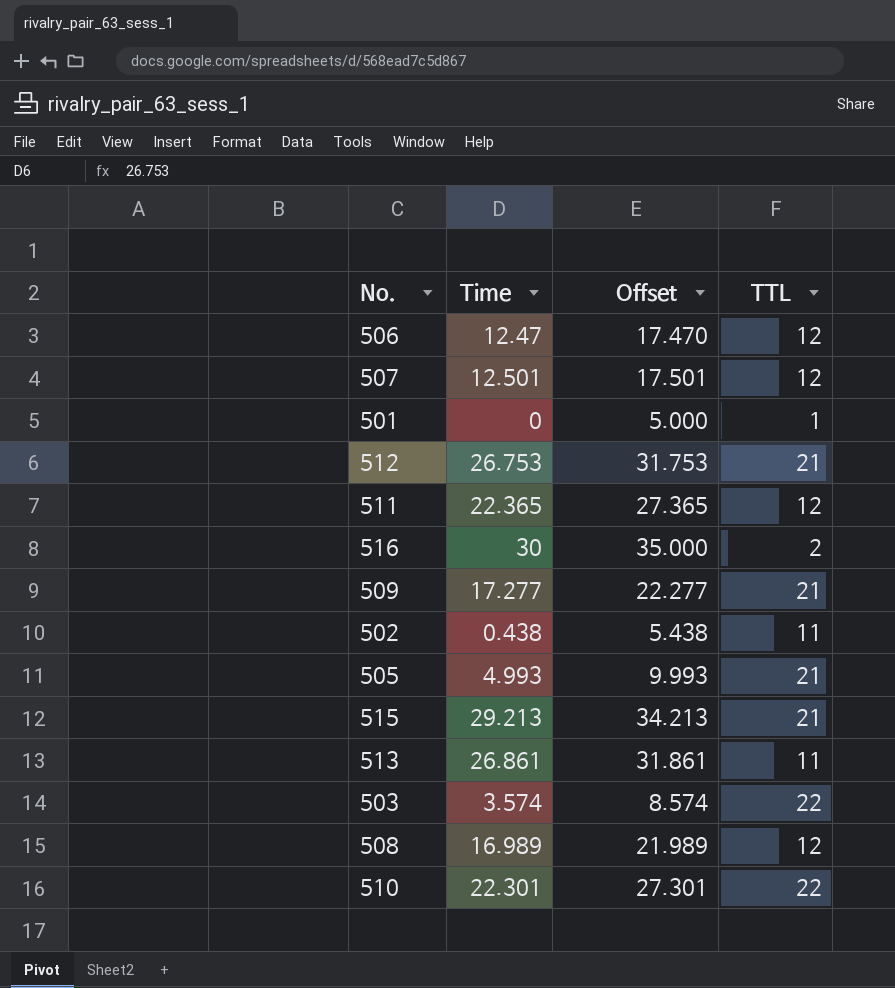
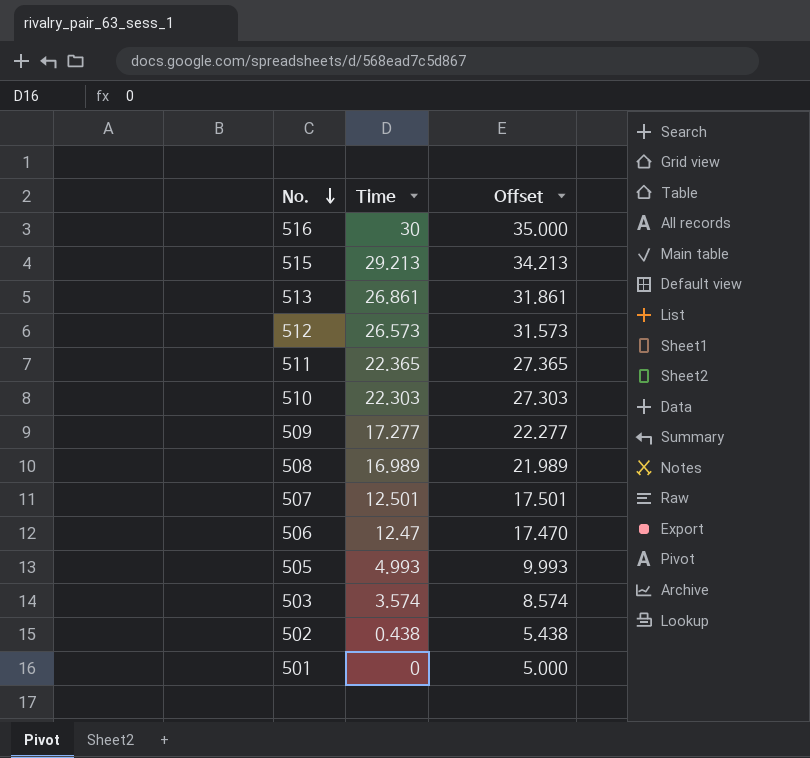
row order: none -> No. descending
column TTL | position: 4 -> none
512 | Time: 26.753 -> 26.573
512 | Offset: 31.753 -> 31.573
510 | Time: 22.301 -> 22.303
510 | Offset: 27.301 -> 27.303

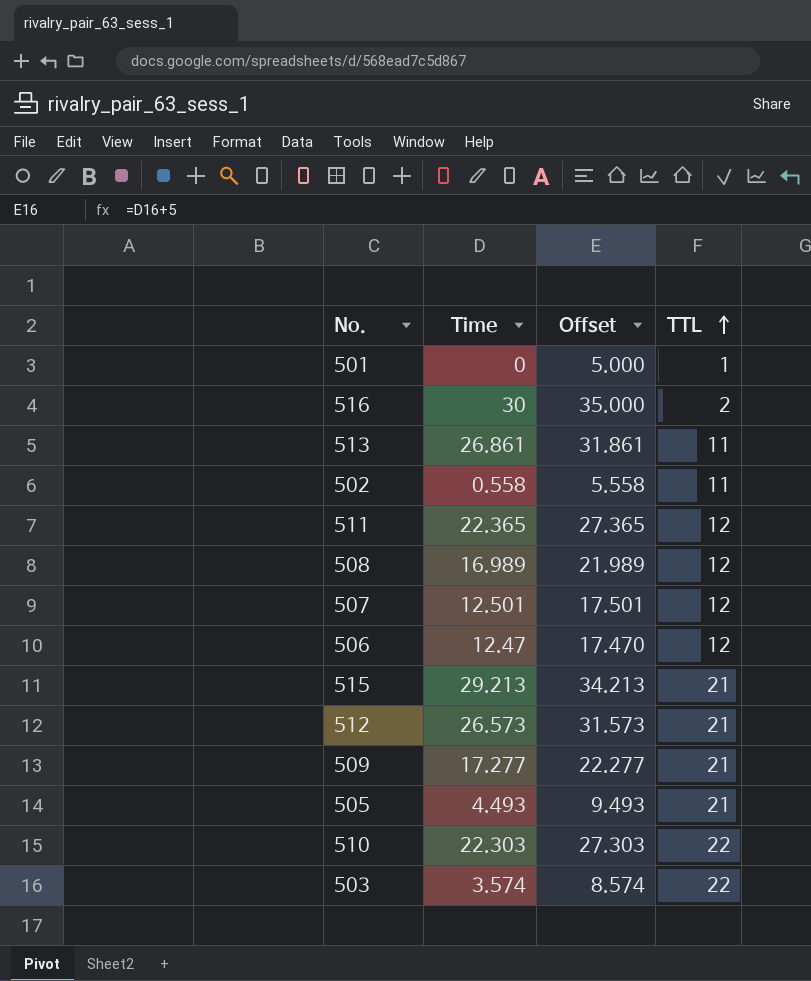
row order: No. descending -> TTL ascending
column TTL | position: none -> 4
502 | Time: 0.438 -> 0.558
502 | Offset: 5.438 -> 5.558
505 | Time: 4.993 -> 4.493
505 | Offset: 9.993 -> 9.493

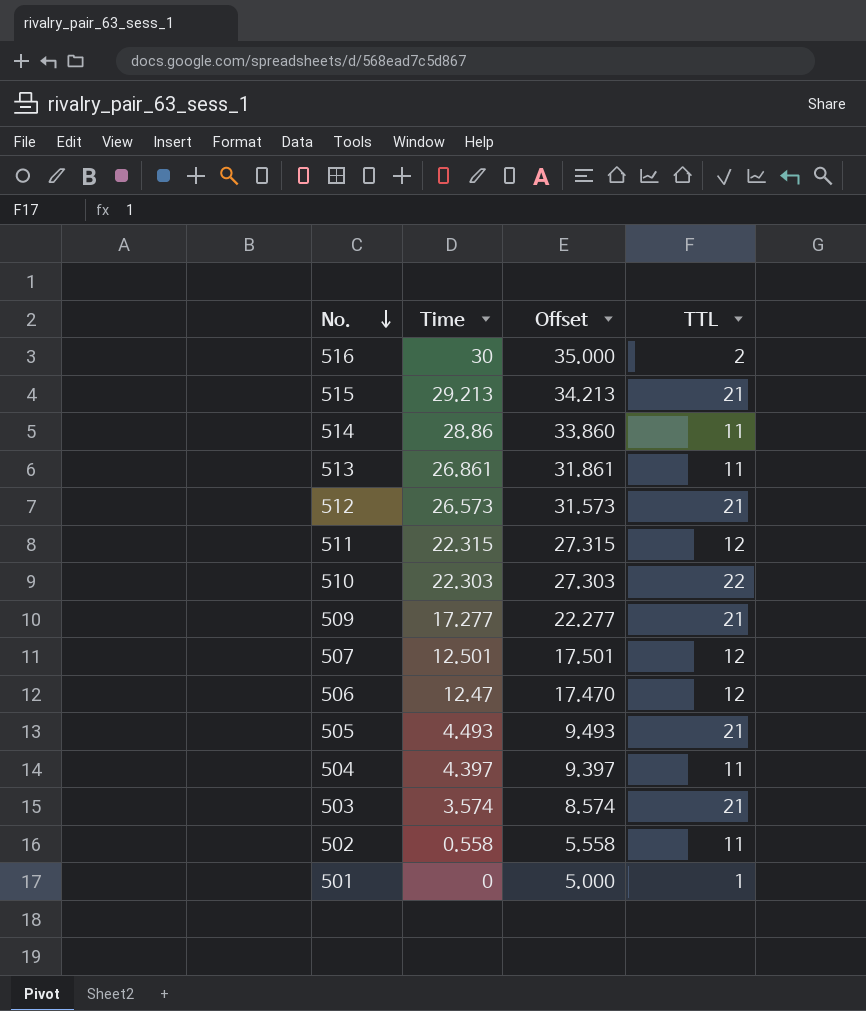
row order: TTL ascending -> No. descending
row 508: 16.989 | 21.989 | 12 -> none
row 514: none -> 28.86 | 33.860 | 11
511 | Time: 22.365 -> 22.315
511 | Offset: 27.365 -> 27.315
row 504: none -> 4.397 | 9.397 | 11
503 | TTL: 22 -> 21

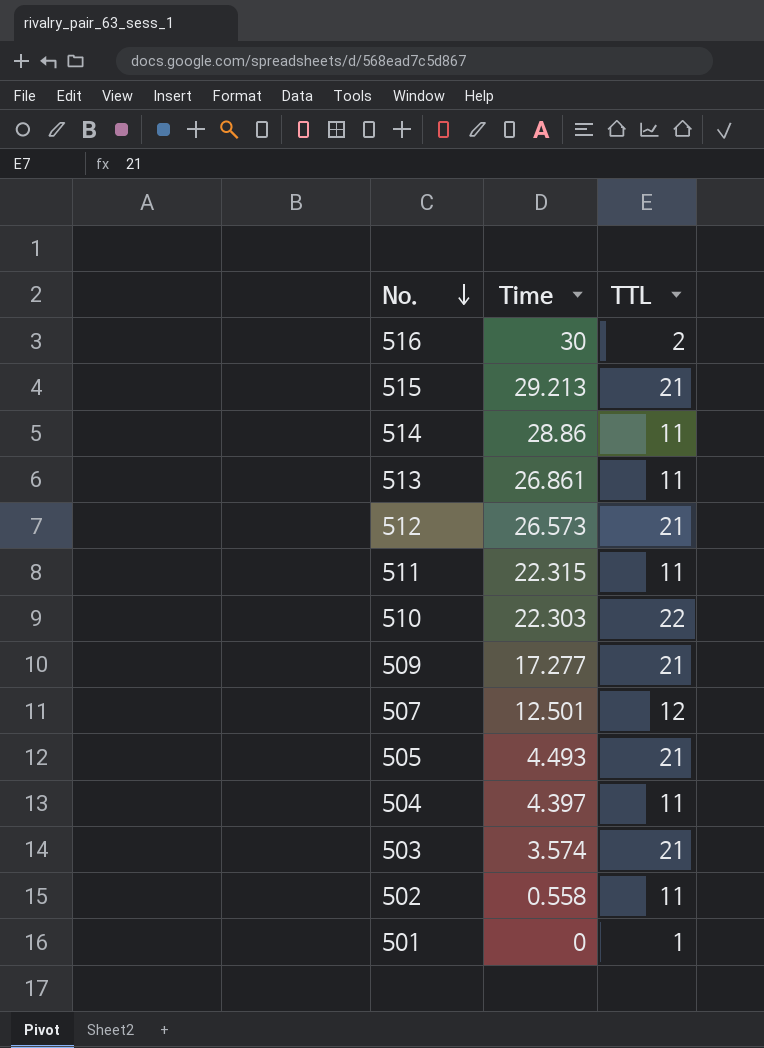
column Offset | formula: [Time] + 5 -> none
row 506: 12.47 | 17.470 | 12 -> none
511 | TTL: 12 -> 11

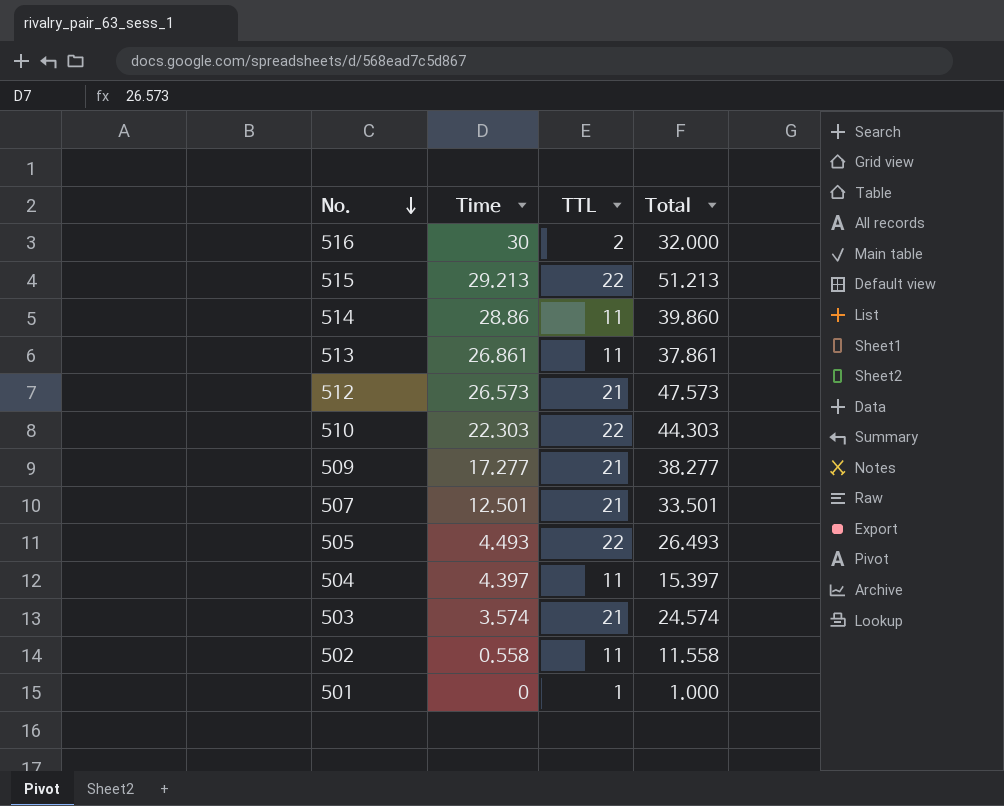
column Total | formula: none -> [Time] + [TTL]
row 511: 22.315 | 11 -> none
515 | TTL: 21 -> 22
507 | TTL: 12 -> 21
505 | TTL: 21 -> 22

